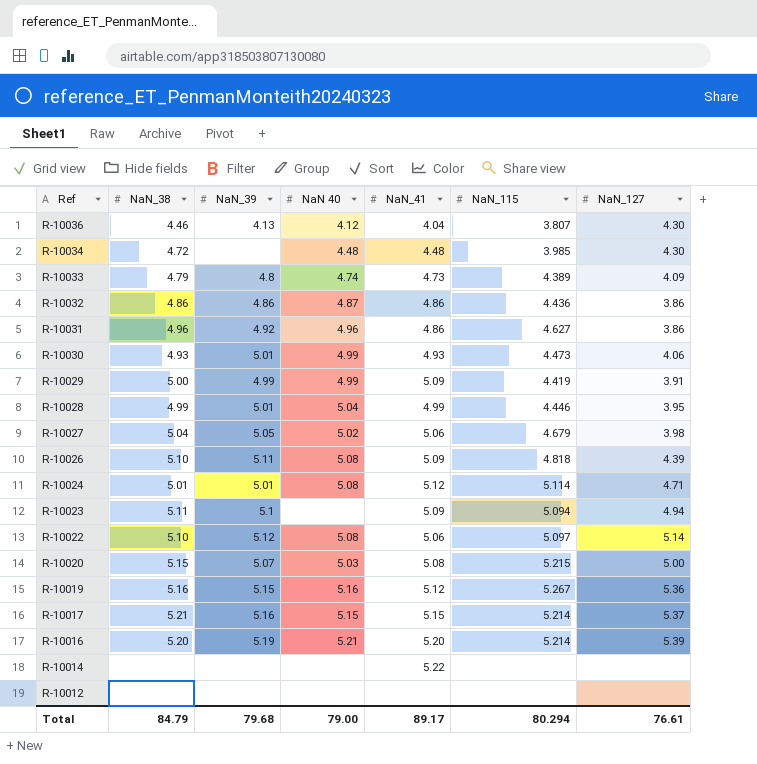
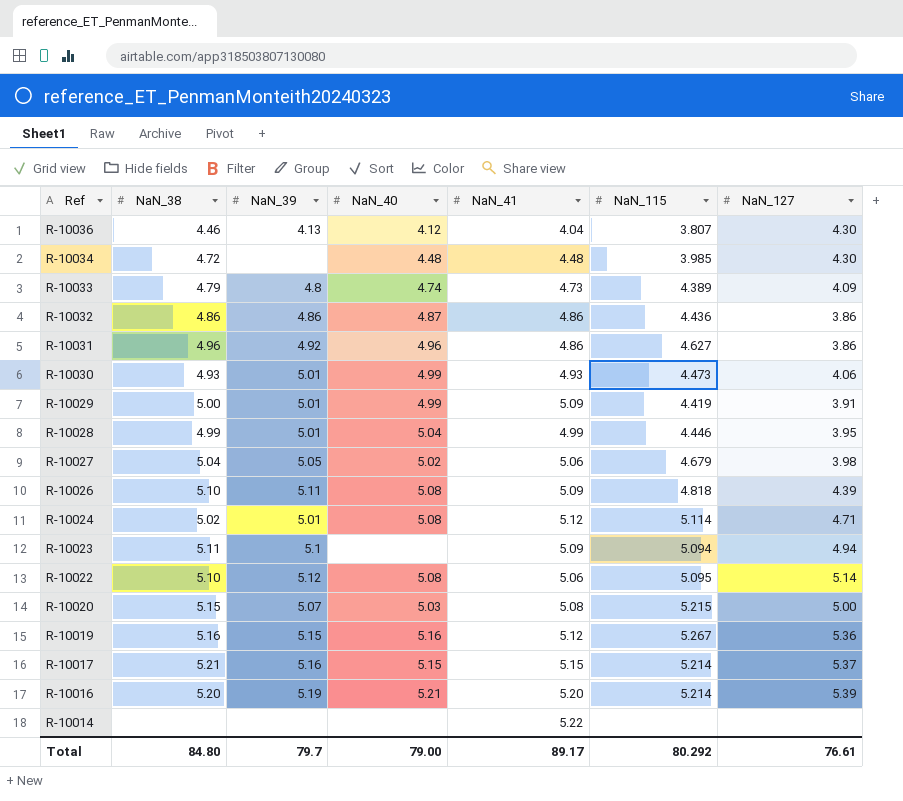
column name: NaN 40 -> NaN_40
row R-10012: none | none | none | none | none | none -> none
R-10029 | NaN_39: 4.99 -> 5.01
R-10024 | NaN_38: 5.01 -> 5.02
R-10022 | NaN_115: 5.097 -> 5.095
Total | NaN_38: 84.79 -> 84.80
Total | NaN_39: 79.68 -> 79.7
Total | NaN_115: 80.294 -> 80.292

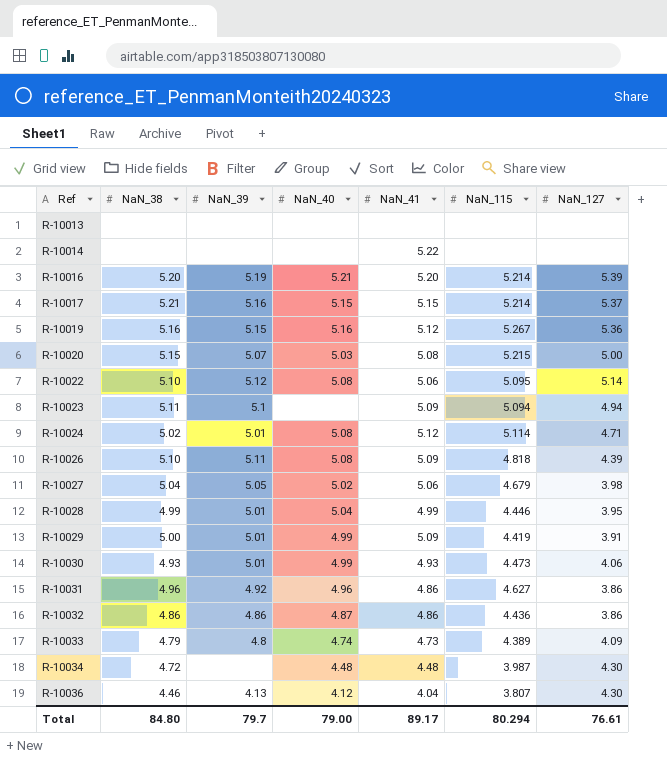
row order: Ref descending -> Ref ascending
row R-10013: none -> none | none | none | none | none | none
R-10034 | NaN_115: 3.985 -> 3.987
Total | NaN_115: 80.292 -> 80.294

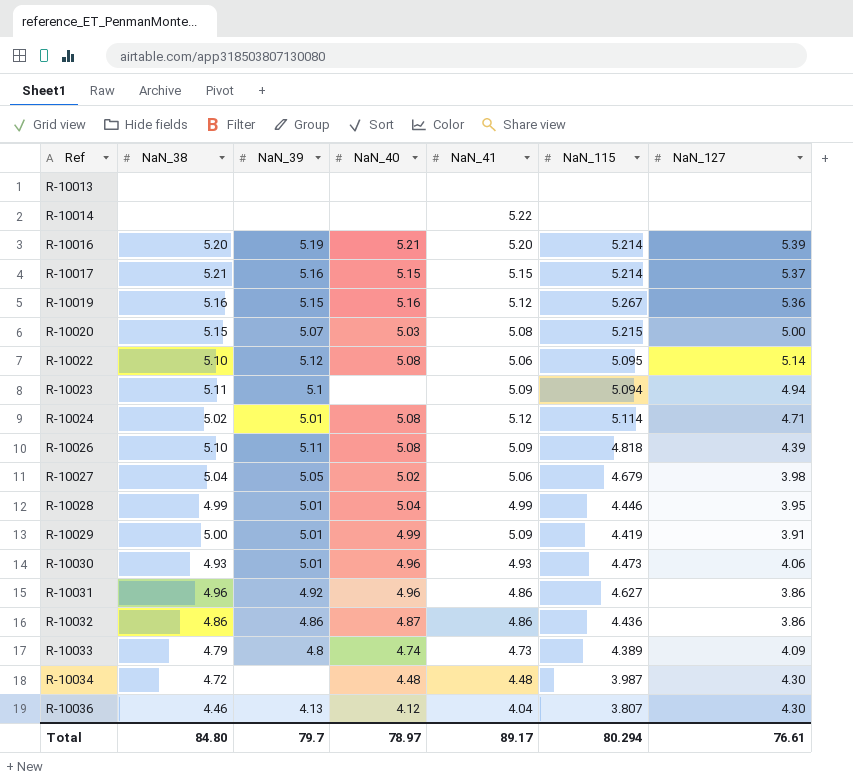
R-10030 | NaN_40: 4.99 -> 4.96
Total | NaN_40: 79.00 -> 78.97

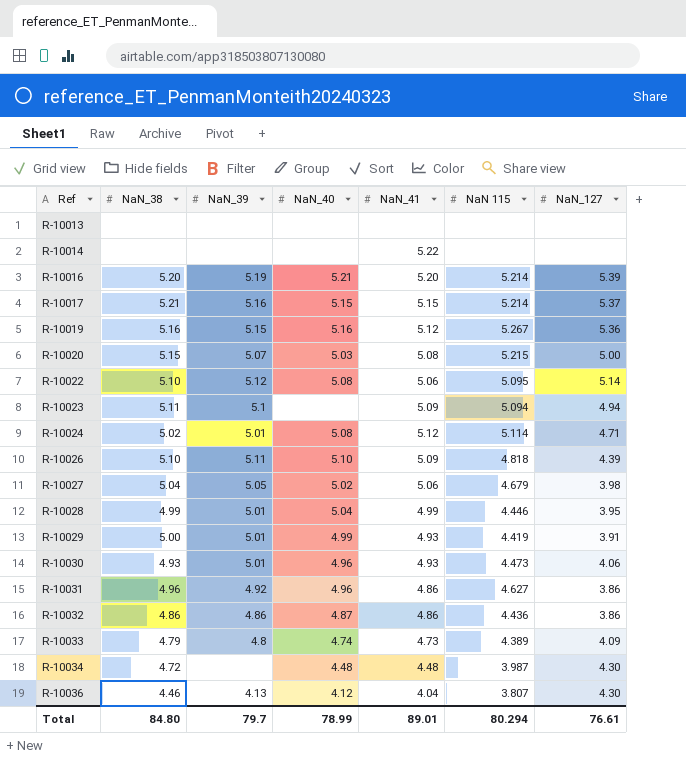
column name: NaN_115 -> NaN 115
R-10026 | NaN_40: 5.08 -> 5.10
R-10029 | NaN_41: 5.09 -> 4.93
Total | NaN_40: 78.97 -> 78.99
Total | NaN_41: 89.17 -> 89.01

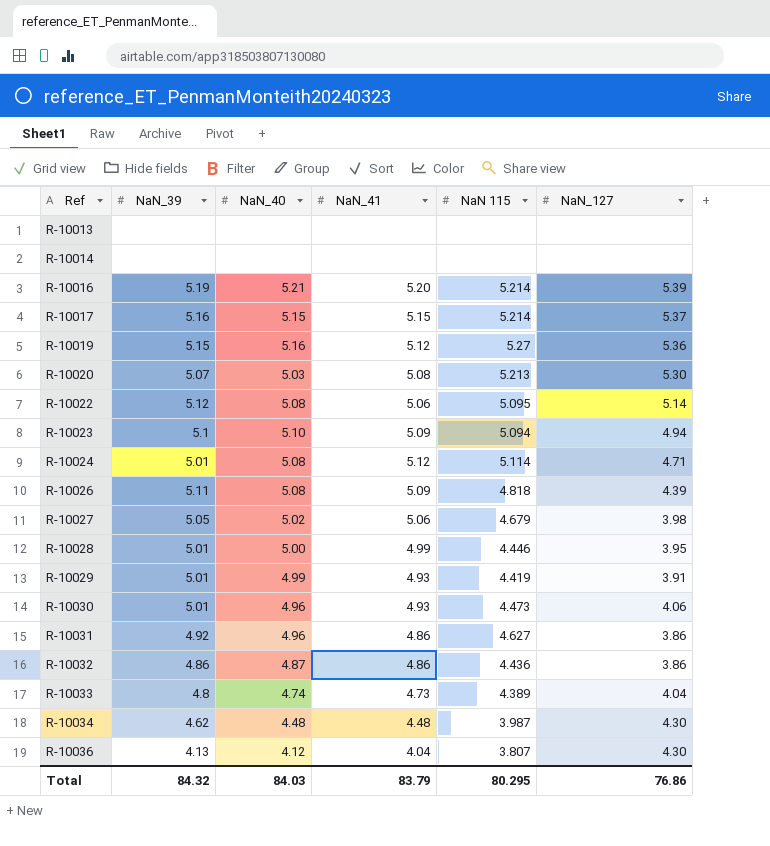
column NaN_38 | position: 2 -> none
R-10014 | NaN_41: 5.22 -> none
R-10019 | NaN 115: 5.267 -> 5.27
R-10020 | NaN 115: 5.215 -> 5.213
R-10020 | NaN_127: 5.00 -> 5.30
R-10023 | NaN_40: none -> 5.10
R-10026 | NaN_40: 5.10 -> 5.08
R-10028 | NaN_40: 5.04 -> 5.00
R-10033 | NaN_127: 4.09 -> 4.04
R-10034 | NaN_39: none -> 4.62
Total | NaN_39: 79.7 -> 84.32
Total | NaN_40: 78.99 -> 84.03
Total | NaN_41: 89.01 -> 83.79
Total | NaN 115: 80.294 -> 80.295
Total | NaN_127: 76.61 -> 76.86

